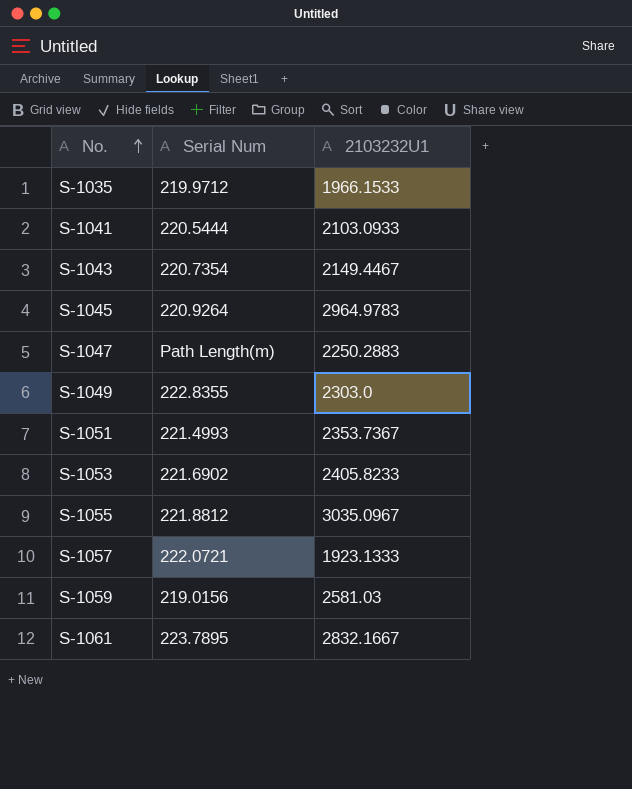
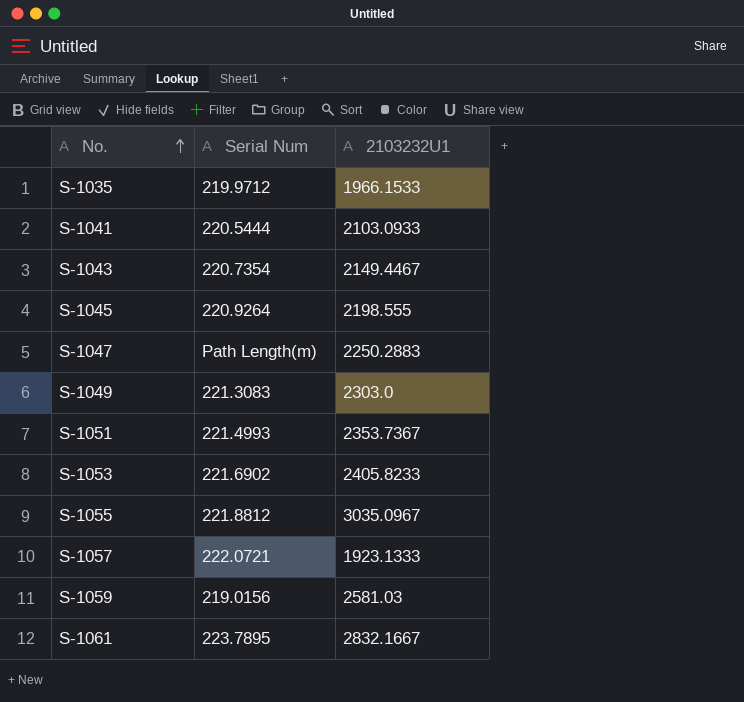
S-1045 | 2103232U1: 2964.9783 -> 2198.555
S-1049 | Serial Num: 222.8355 -> 221.3083

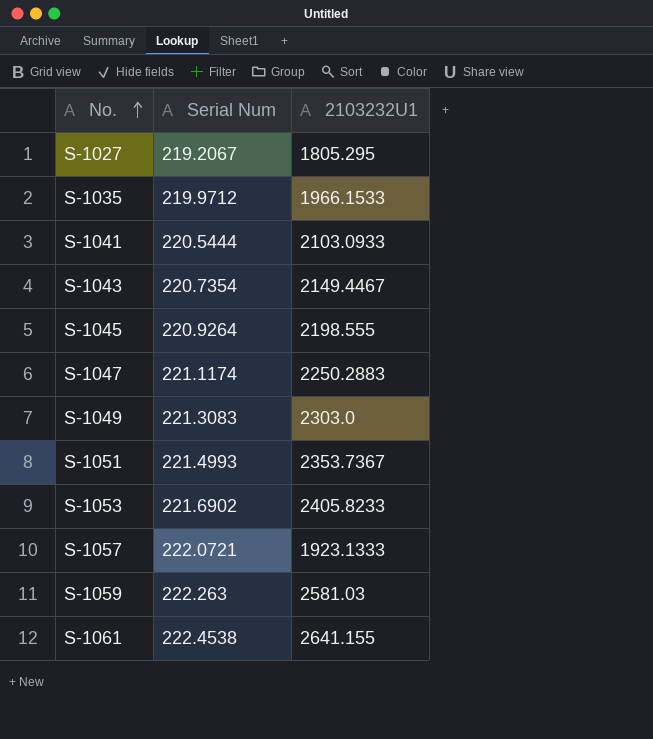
row S-1055: 221.8812 | 3035.0967 -> none
row S-1027: none -> 219.2067 | 1805.295
S-1047 | Serial Num: Path Length(m) -> 221.1174
S-1059 | Serial Num: 219.0156 -> 222.263
S-1061 | Serial Num: 223.7895 -> 222.4538
S-1061 | 2103232U1: 2832.1667 -> 2641.155

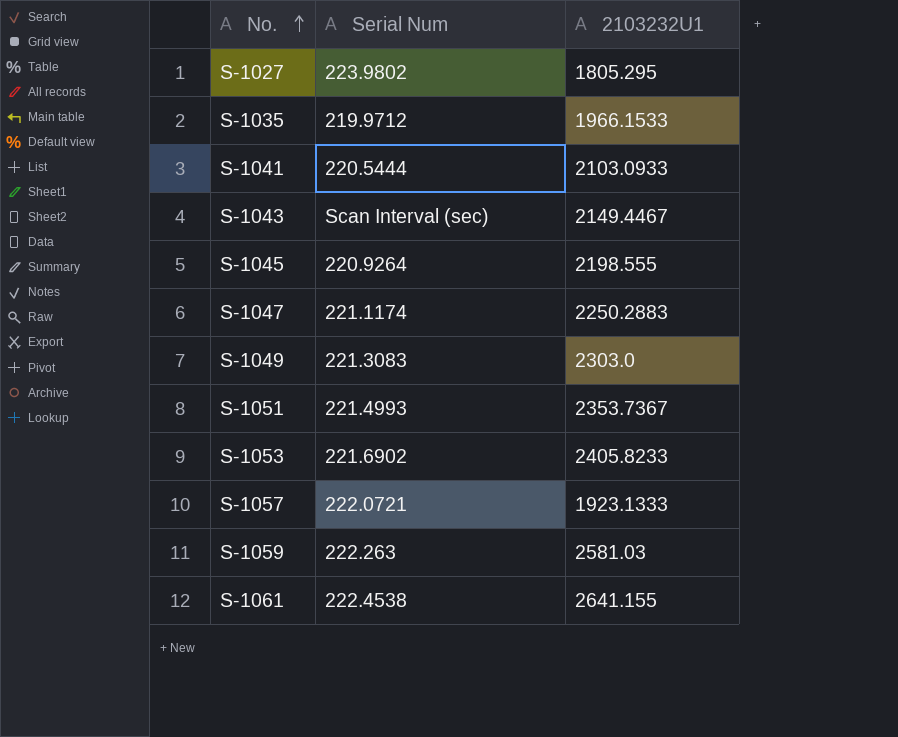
S-1027 | Serial Num: 219.2067 -> 223.9802
S-1043 | Serial Num: 220.7354 -> Scan Interval (sec)

